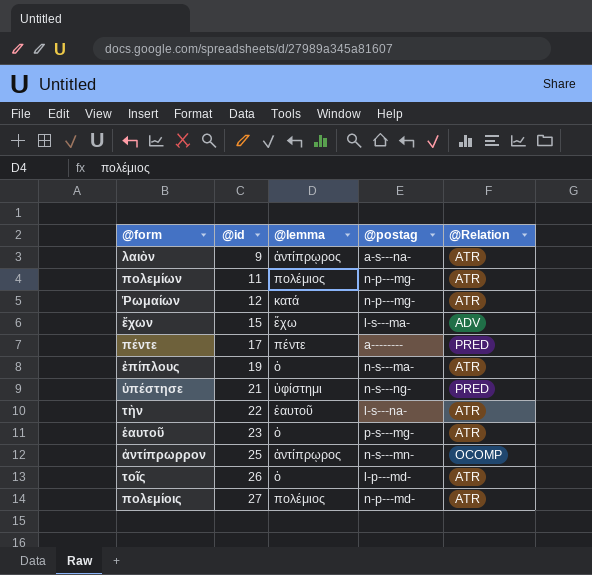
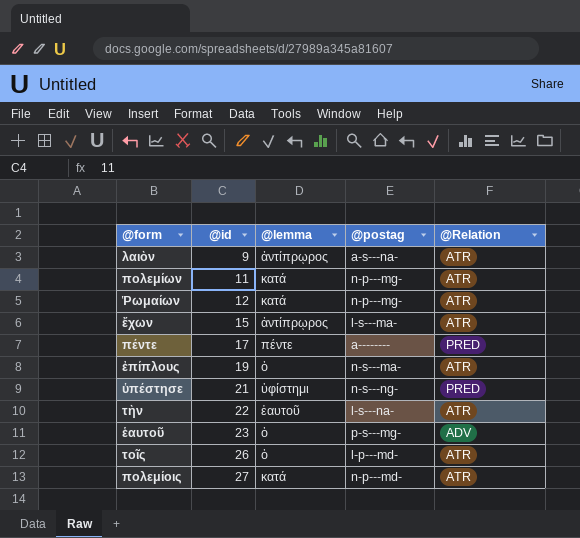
row ἀντίπρωρρον: 25 | ἀντίπρῳρος | n-s---mn- | OCOMP -> none
πολεμίων | @lemma: πολέμιος -> κατά
ἔχων | @lemma: ἔχω -> ἀντίπρῳρος
ἔχων | @Relation: ADV -> ATR
ἑαυτοῦ | @Relation: ATR -> ADV
πολεμίοις | @lemma: πολέμιος -> κατά

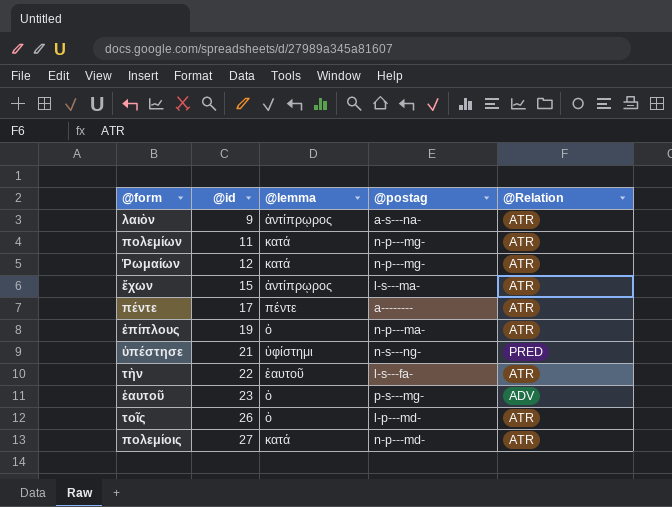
πέντε | @Relation: PRED -> ATR
ἐπίπλους | @postag: n-s---ma- -> n-p---ma-
τὴν | @postag: l-s---na- -> l-s---fa-

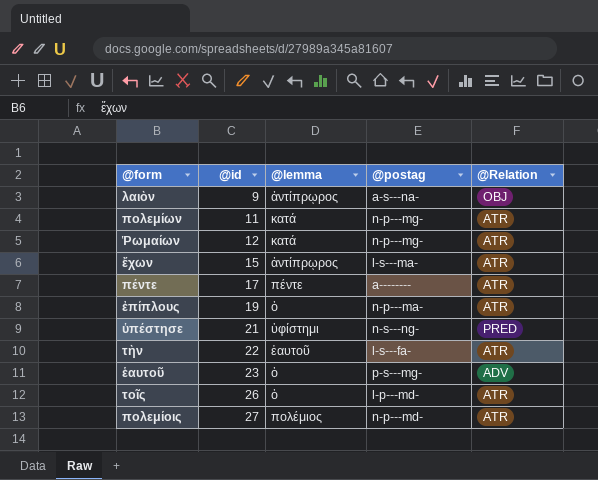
λαιὸν | @Relation: ATR -> OBJ
πολεμίοις | @lemma: κατά -> πολέμιος

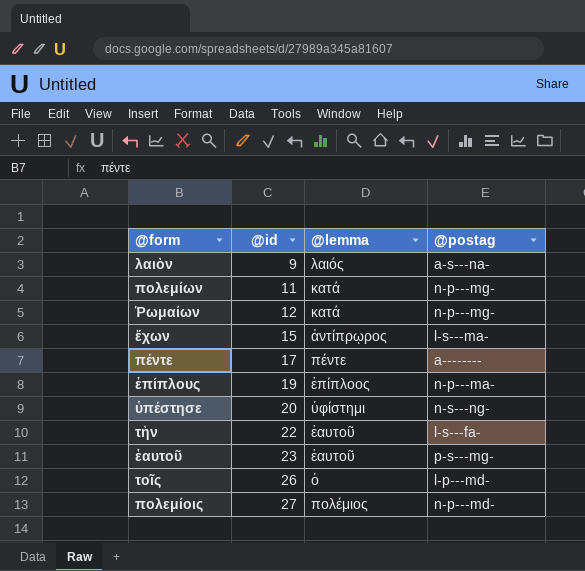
column @Relation | position: 5 -> none
λαιὸν | @lemma: ἀντίπρῳρος -> λαιός
ἐπίπλους | @lemma: ὁ -> ἐπίπλοος
ὑπέστησε | @id: 21 -> 20
ἑαυτοῦ | @lemma: ὁ -> ἑαυτοῦ

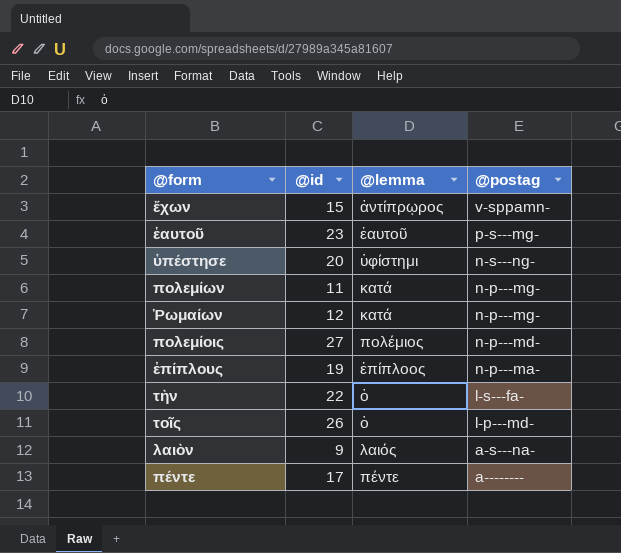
row order: @id ascending -> @postag descending
ἔχων | @postag: l-s---ma- -> v-sppamn-
τὴν | @lemma: ἑαυτοῦ -> ὁ

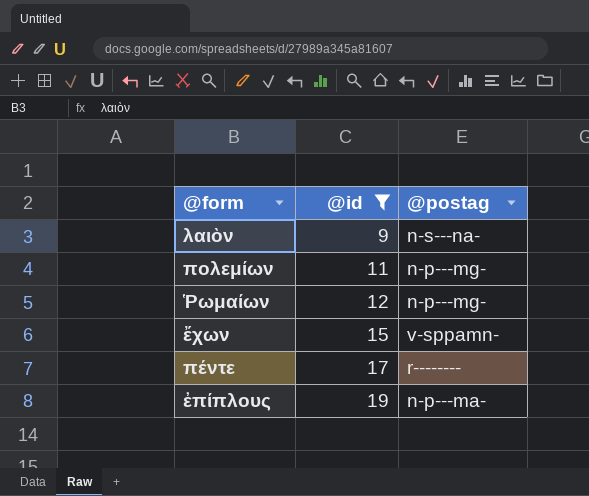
filter: none -> @id <= 19
row order: @postag descending -> @id ascending
column @lemma | position: 3 -> none
λαιὸν | @postag: a-s---na- -> n-s---na-
πέντε | @postag: a-------- -> r--------

